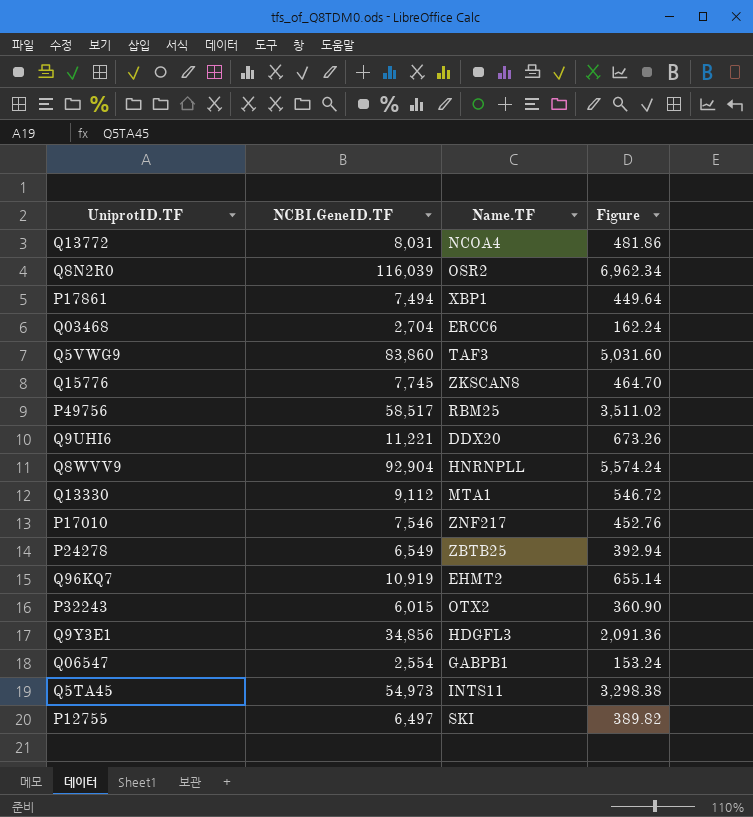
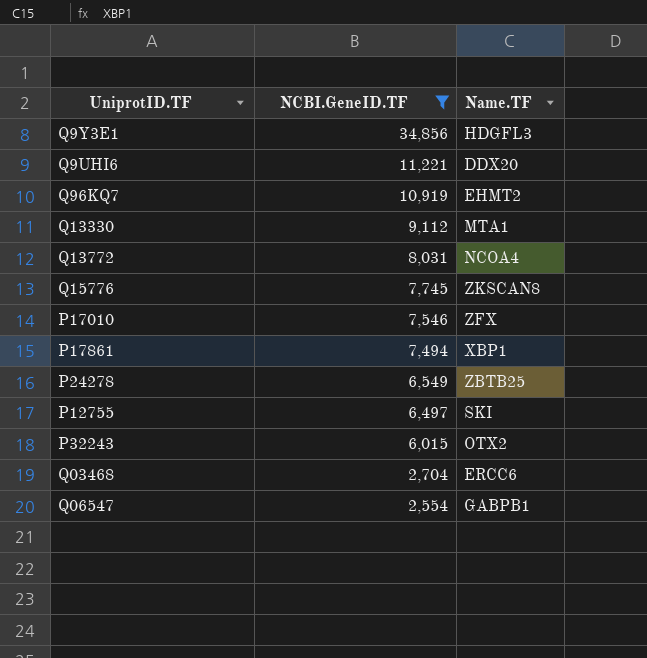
filter: none -> NCBI.GeneID.TF <= 34,856
row order: none -> NCBI.GeneID.TF descending
column Figure | formula: [NCBI.GeneID.TF] * 0.06 -> none
P17010 | Name.TF: ZNF217 -> ZFX

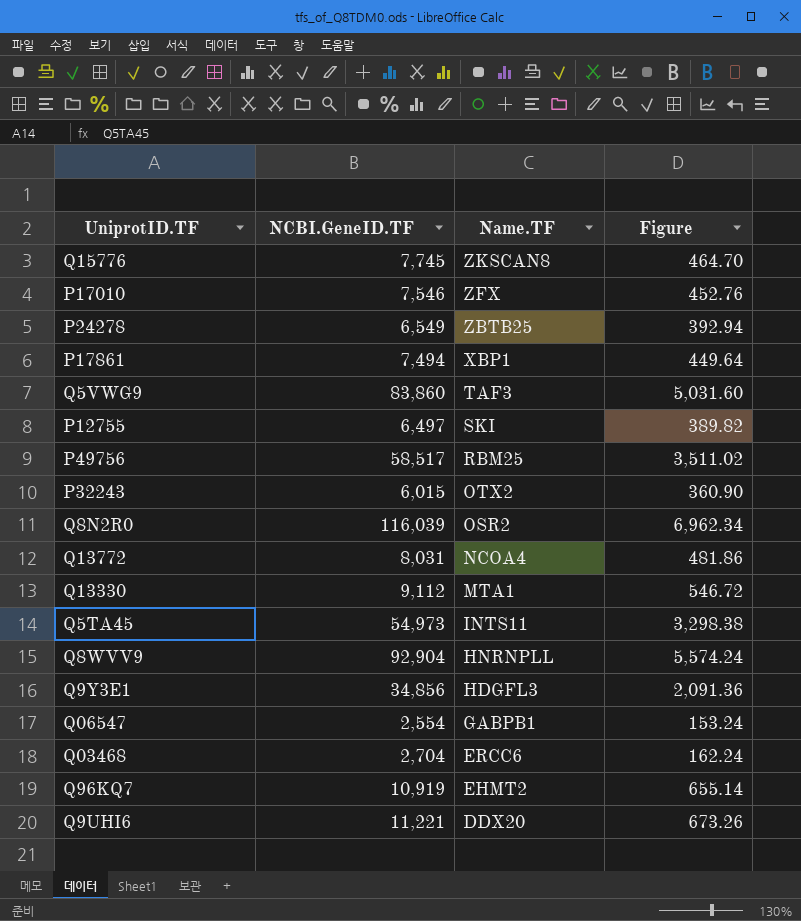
filter: NCBI.GeneID.TF <= 34,856 -> none
row order: NCBI.GeneID.TF descending -> Name.TF descending
column Figure | formula: none -> [NCBI.GeneID.TF] * 0.06

